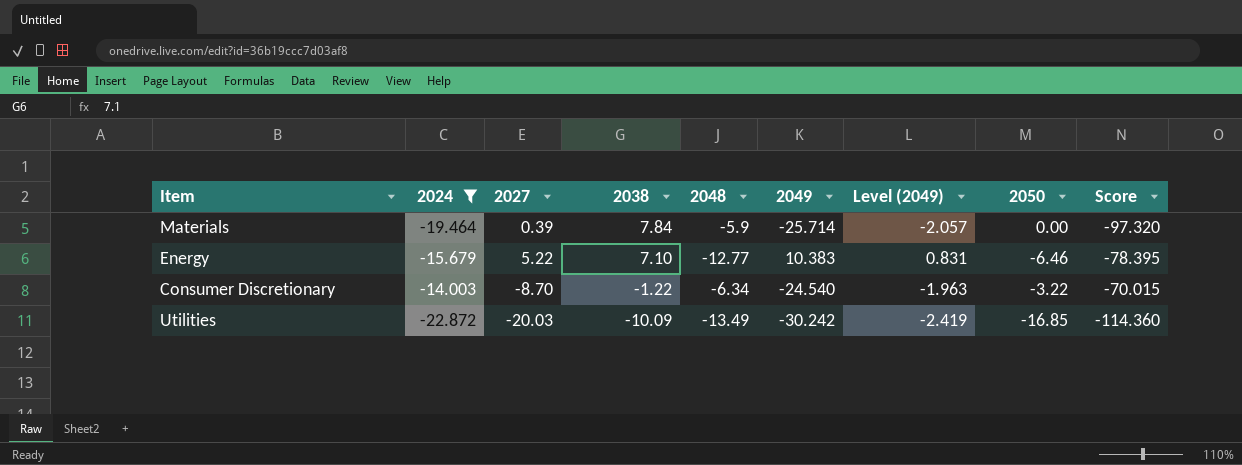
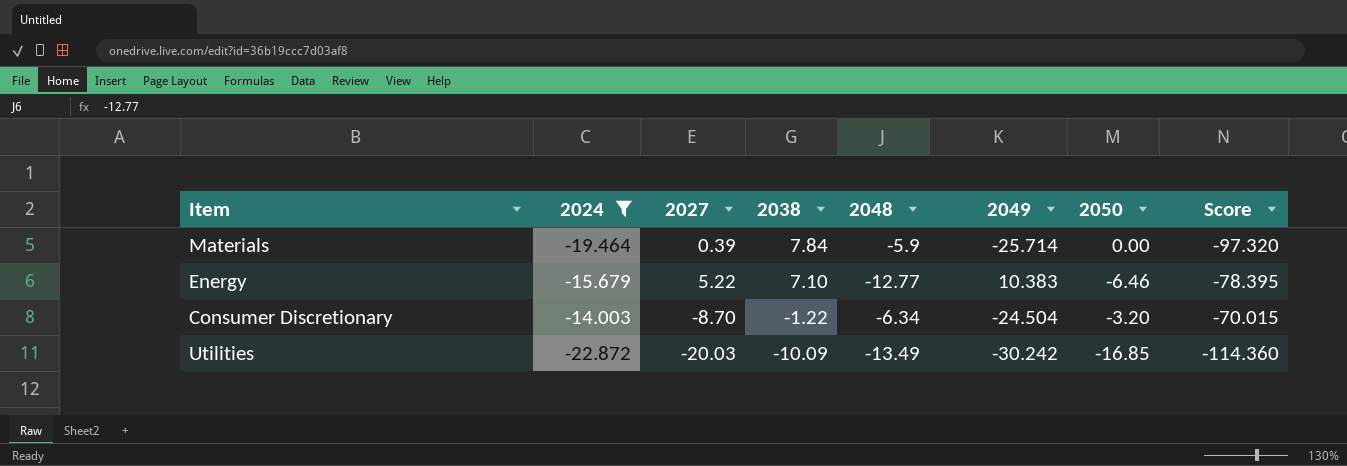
column Level (2049) | formula: [2049] * 0.08 -> none
Consumer Discretionary | 2049: -24.540 -> -24.504
Consumer Discretionary | 2050: -3.22 -> -3.20

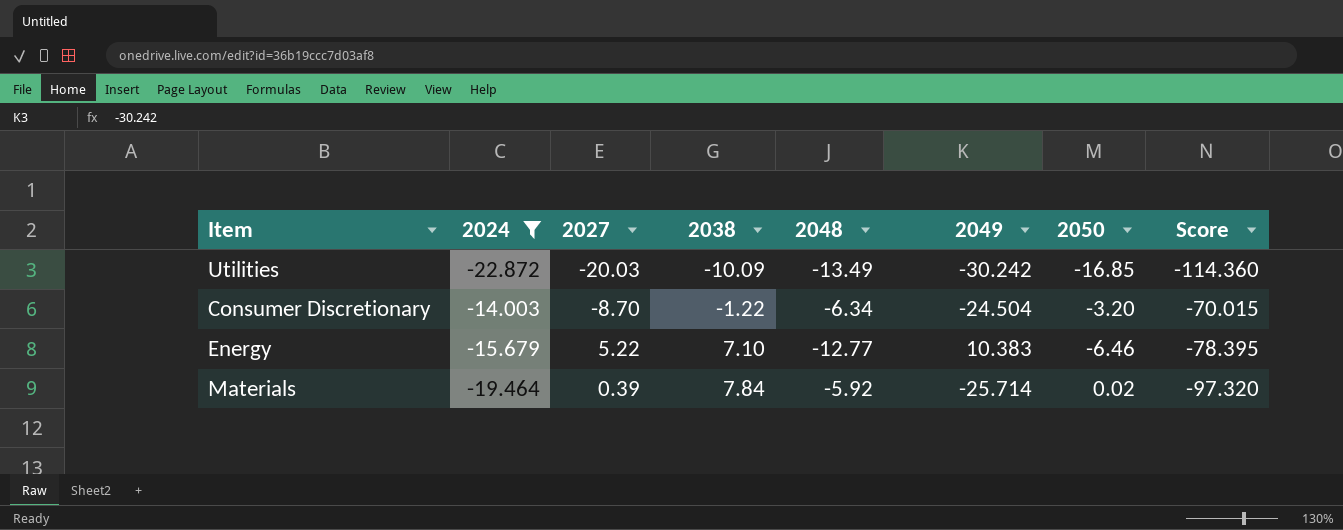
row order: 2038 descending -> 2038 ascending
Materials | 2048: -5.9 -> -5.92
Materials | 2050: 0.00 -> 0.02

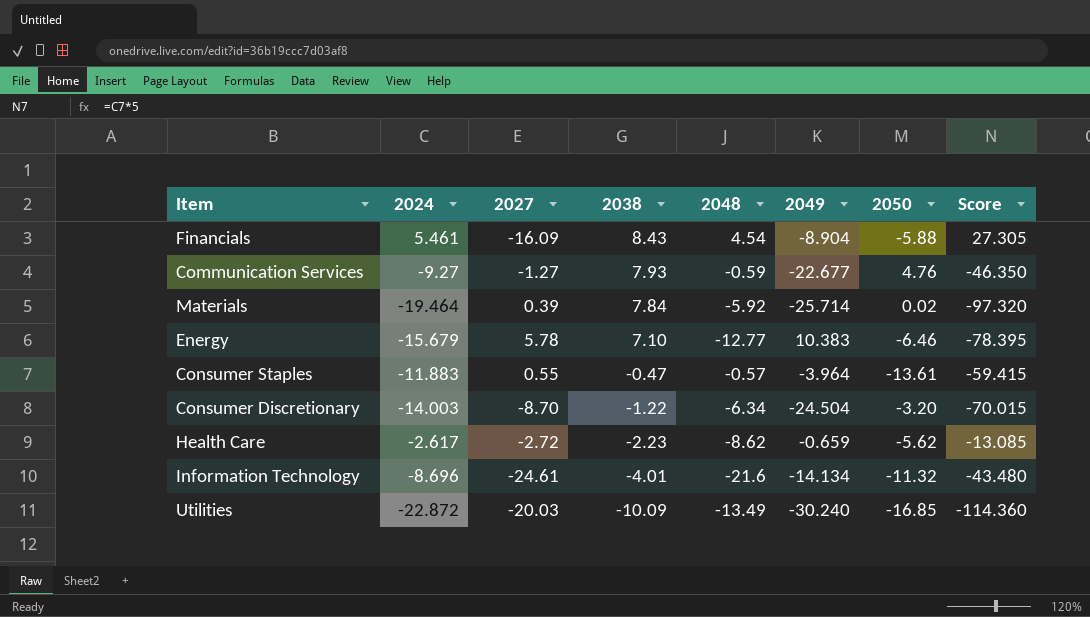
filter: 2024 <= -14.003 -> none
row order: 2038 ascending -> 2038 descending
Energy | 2027: 5.22 -> 5.78
Utilities | 2049: -30.242 -> -30.240

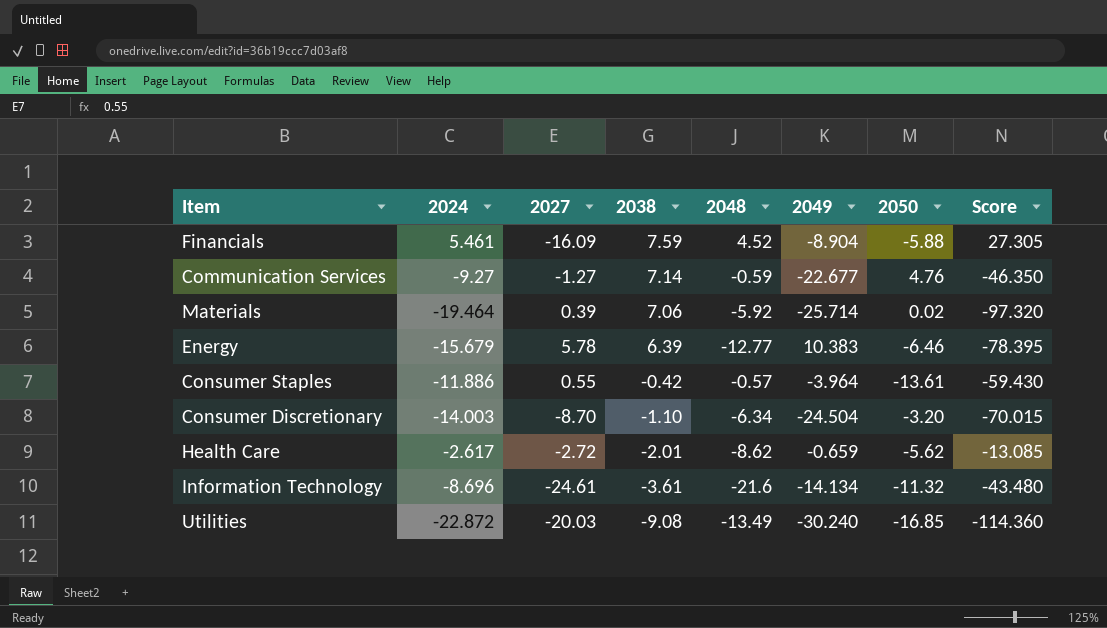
Financials | 2038: 8.43 -> 7.59
Financials | 2048: 4.54 -> 4.52
Communication Services | 2038: 7.93 -> 7.14
Materials | 2038: 7.84 -> 7.06
Energy | 2038: 7.10 -> 6.39
Consumer Staples | 2024: -11.883 -> -11.886
Consumer Staples | 2038: -0.47 -> -0.42
Consumer Staples | Score: -59.415 -> -59.430
Consumer Discretionary | 2038: -1.22 -> -1.10
Health Care | 2038: -2.23 -> -2.01
Information Technology | 2038: -4.01 -> -3.61
Utilities | 2038: -10.09 -> -9.08

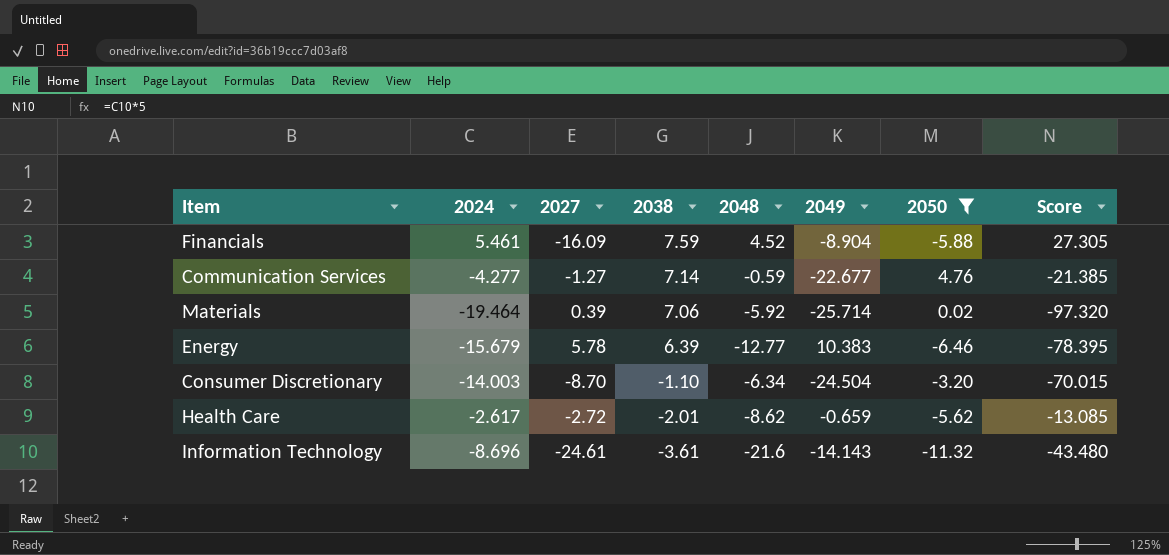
filter: none -> 2050 >= -11.32
Communication Services | 2024: -9.27 -> -4.277
Communication Services | Score: -46.350 -> -21.385
Information Technology | 2049: -14.134 -> -14.143

